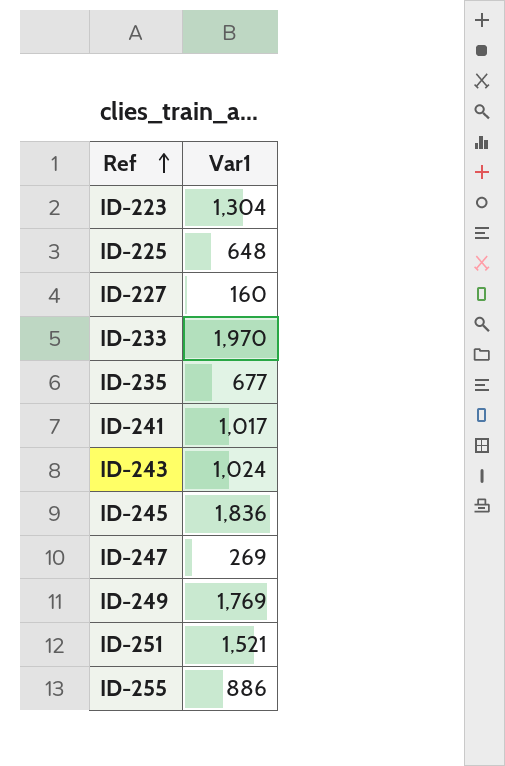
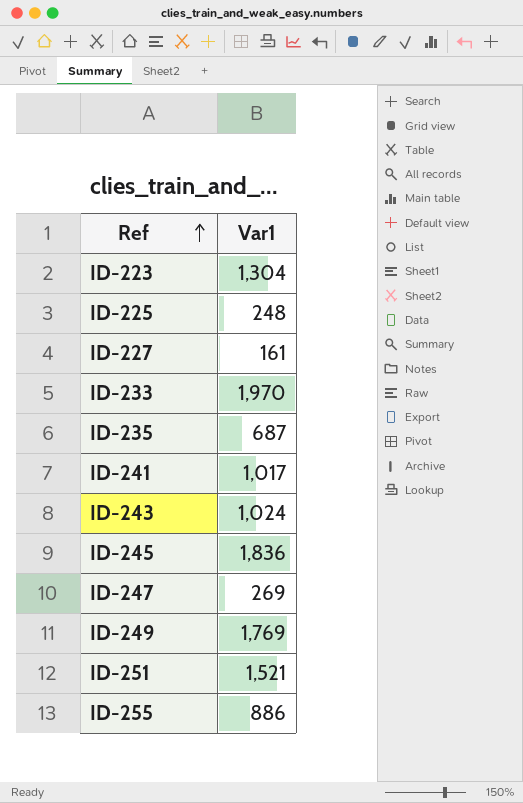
ID-225 | Var1: 648 -> 248
ID-227 | Var1: 160 -> 161
ID-235 | Var1: 677 -> 687

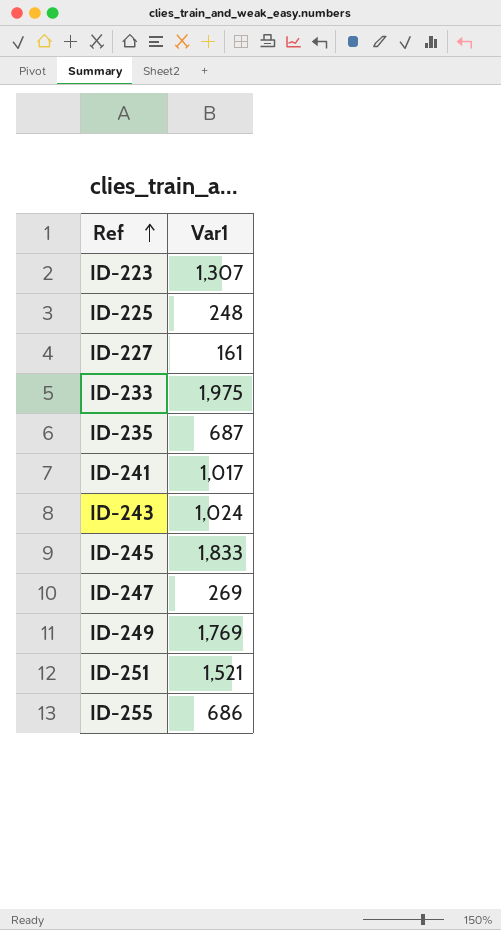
ID-223 | Var1: 1,304 -> 1,307
ID-233 | Var1: 1,970 -> 1,975
ID-245 | Var1: 1,836 -> 1,833
ID-255 | Var1: 886 -> 686

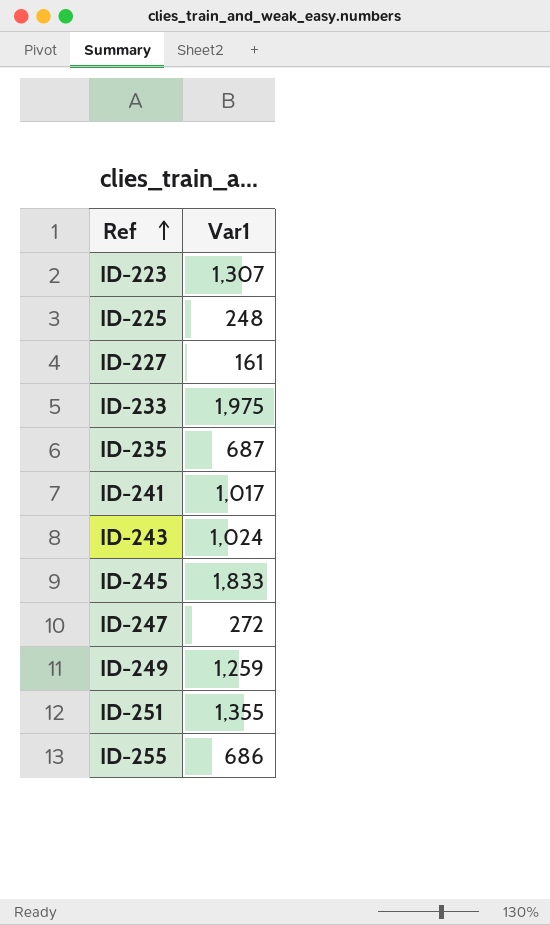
ID-247 | Var1: 269 -> 272
ID-249 | Var1: 1,769 -> 1,259
ID-251 | Var1: 1,521 -> 1,355

